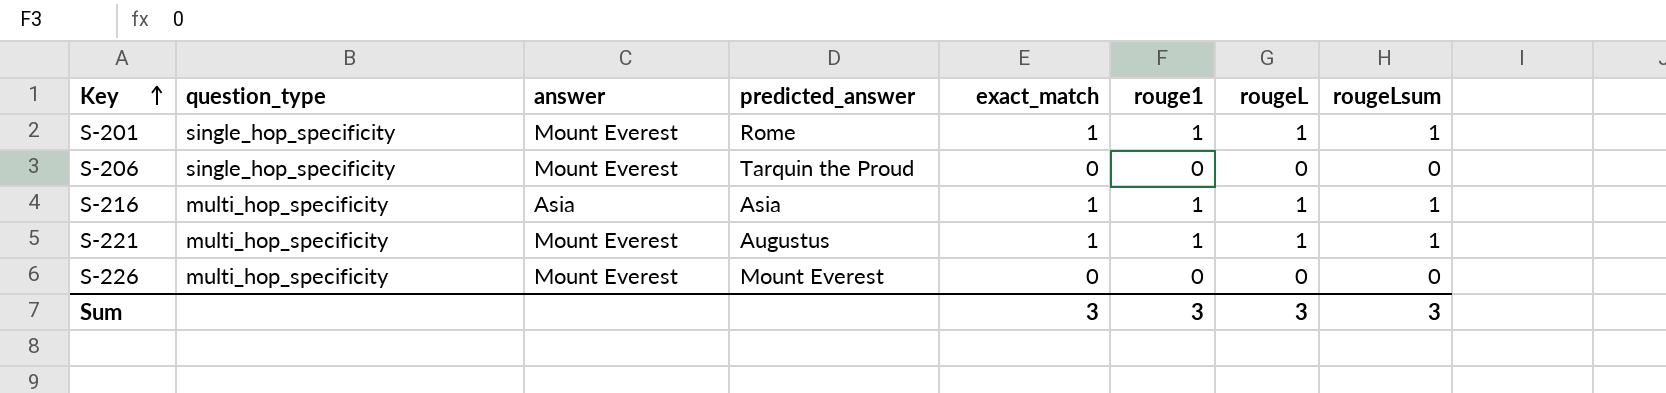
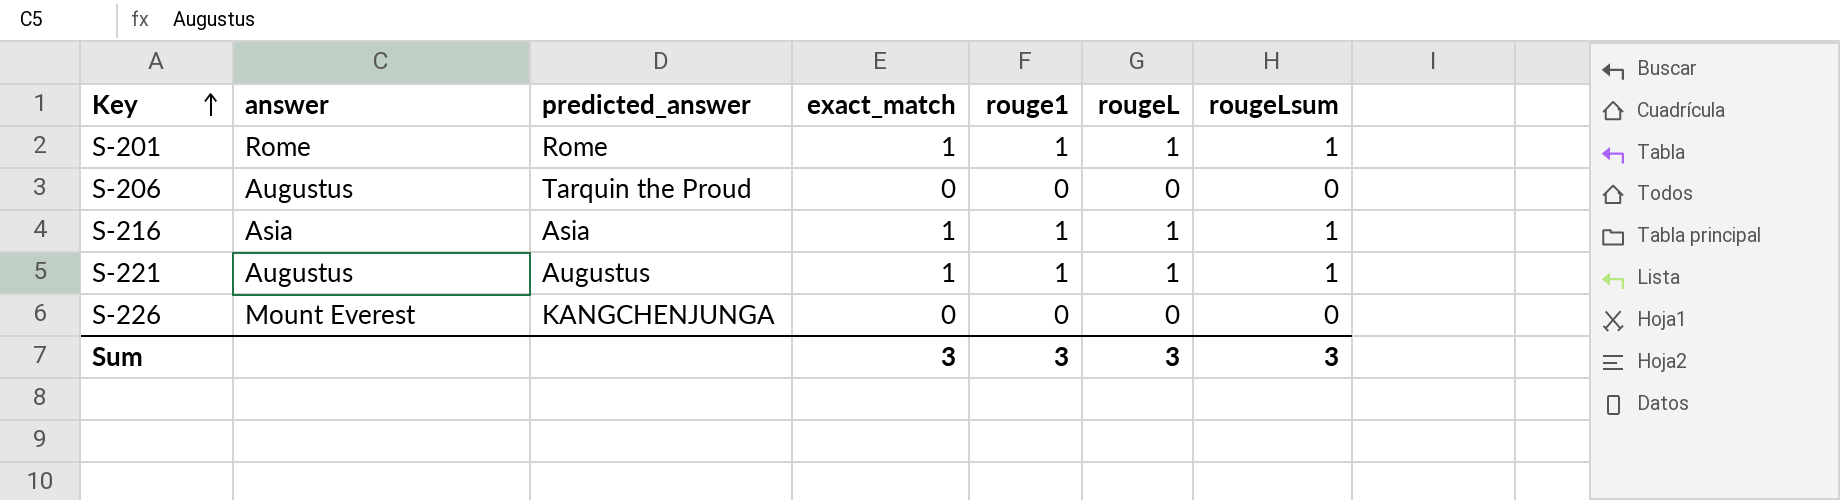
column question_type | position: 2 -> none
S-201 | answer: Mount Everest -> Rome
S-206 | answer: Mount Everest -> Augustus
S-221 | answer: Mount Everest -> Augustus
S-226 | predicted_answer: Mount Everest -> KANGCHENJUNGA

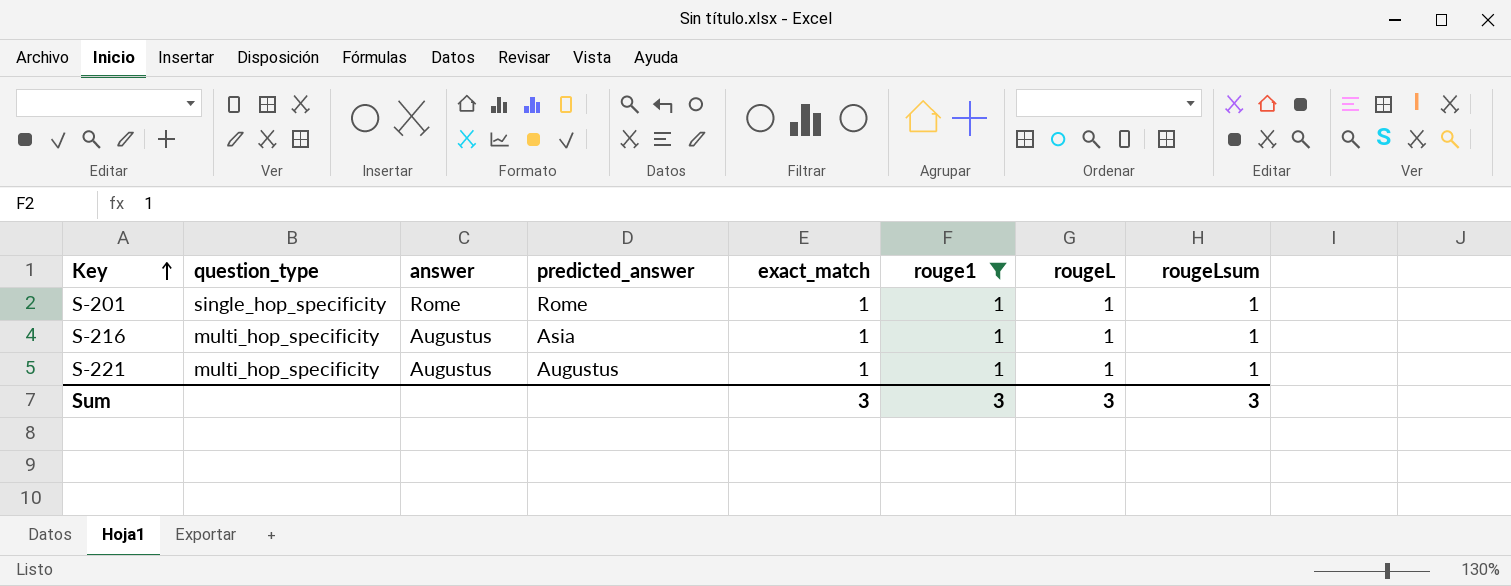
filter: none -> rouge1 = 1
column question_type | position: none -> 2
S-216 | answer: Asia -> Augustus

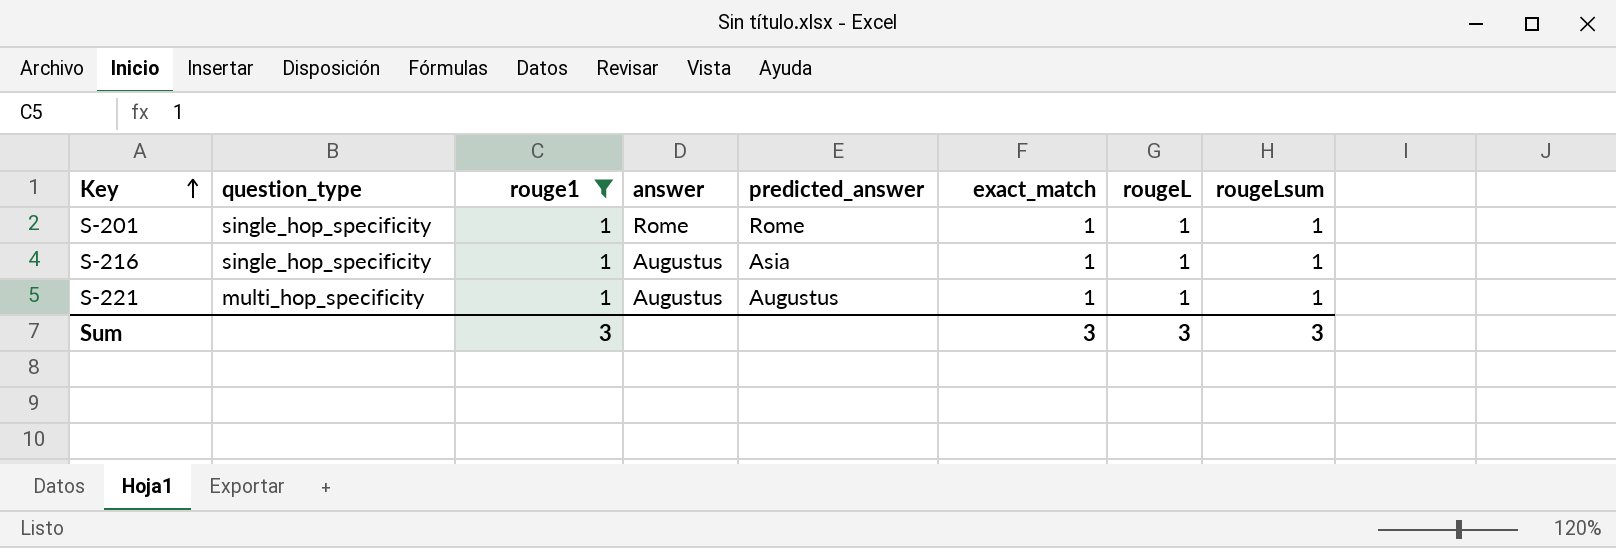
column rouge1 | position: 6 -> 3
S-216 | question_type: multi_hop_specificity -> single_hop_specificity

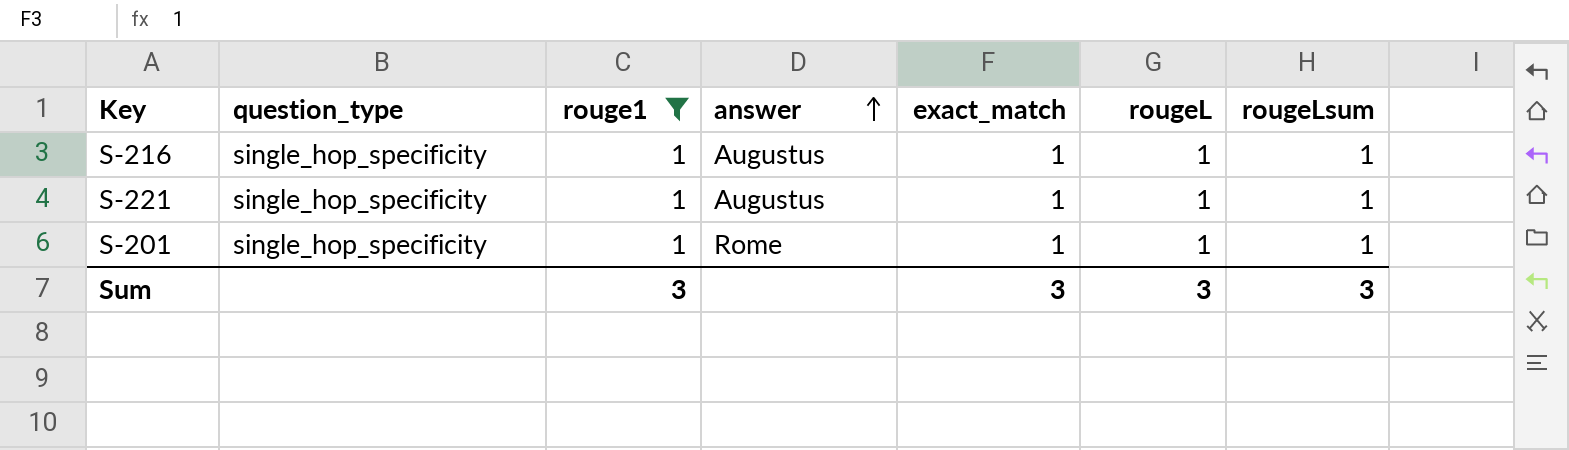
row order: Key ascending -> answer ascending
column predicted_answer | position: 5 -> none
S-221 | question_type: multi_hop_specificity -> single_hop_specificity

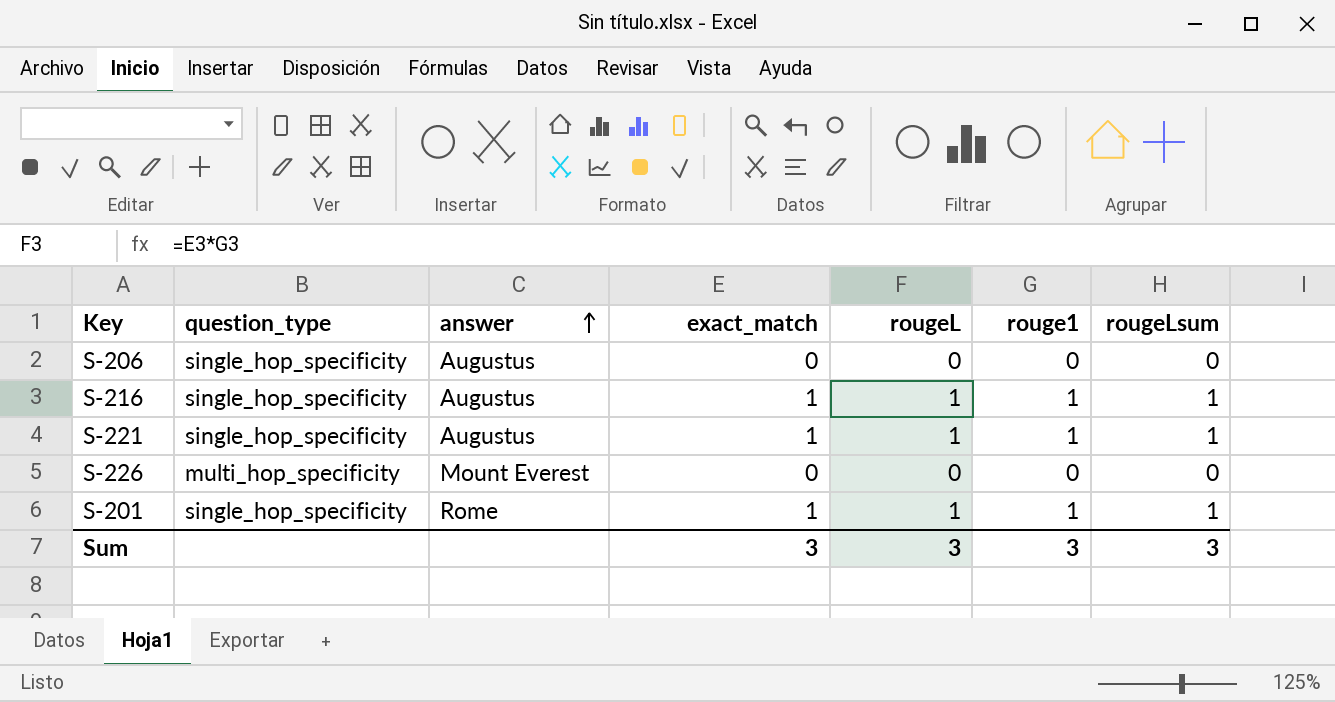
filter: rouge1 = 1 -> none
column rouge1 | position: 3 -> 6

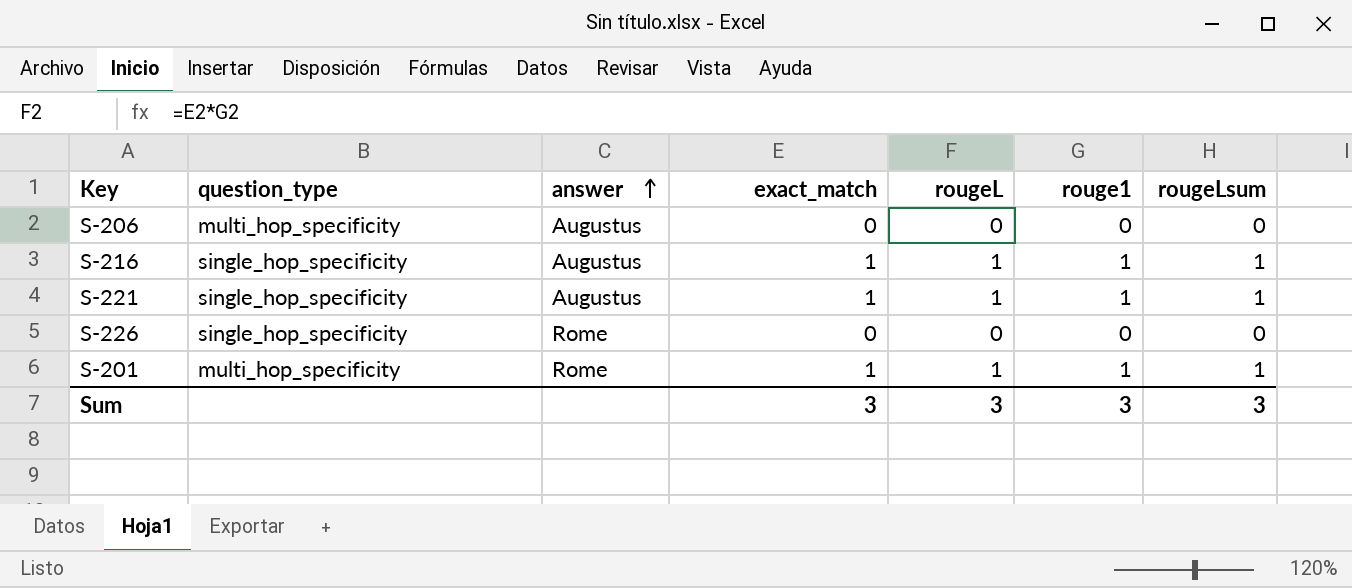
S-206 | question_type: single_hop_specificity -> multi_hop_specificity
S-226 | question_type: multi_hop_specificity -> single_hop_specificity
S-226 | answer: Mount Everest -> Rome
S-201 | question_type: single_hop_specificity -> multi_hop_specificity

